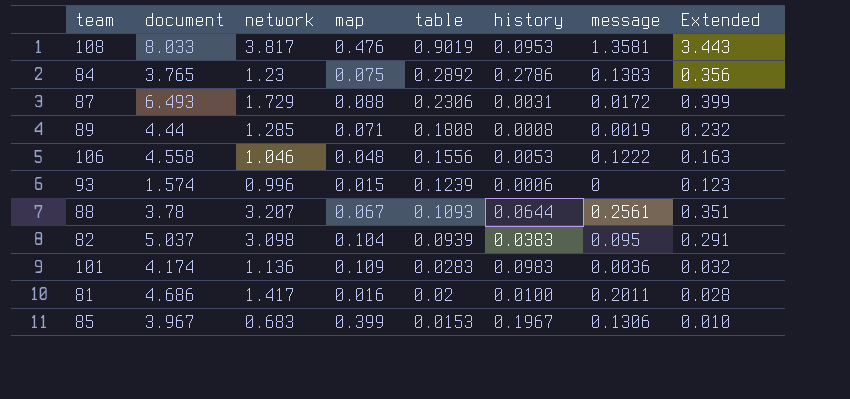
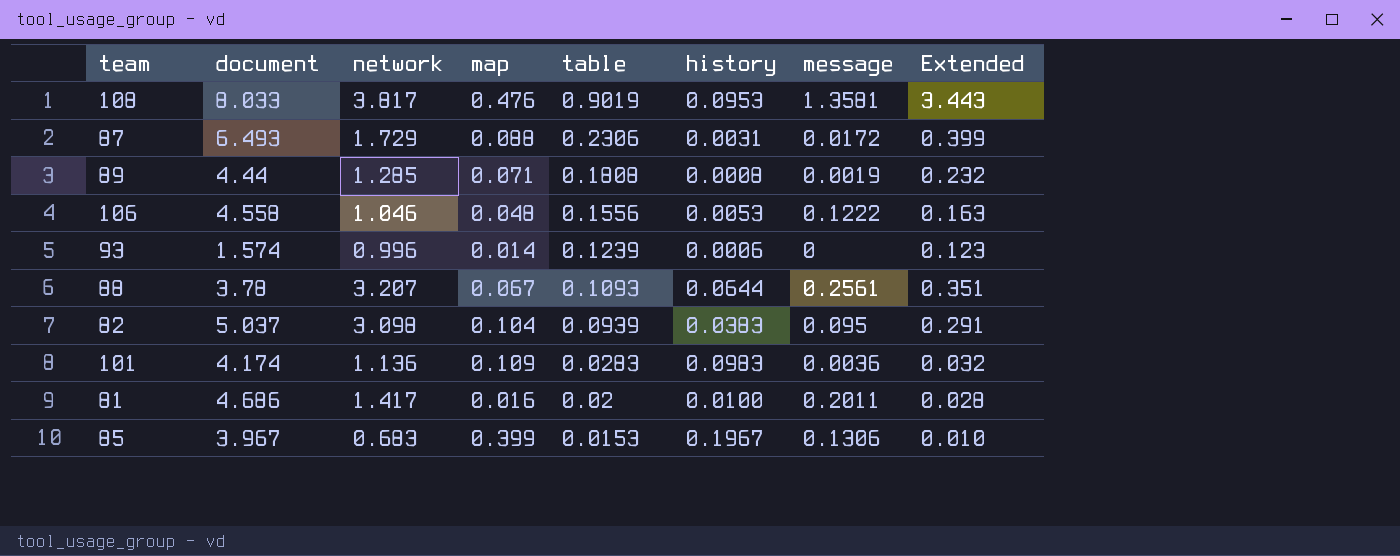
row 84: 3.765 | 1.23 | 0.075 | 0.2892 | 0.2786 | 0.1383 | 0.356 -> none
93 | map: 0.015 -> 0.014

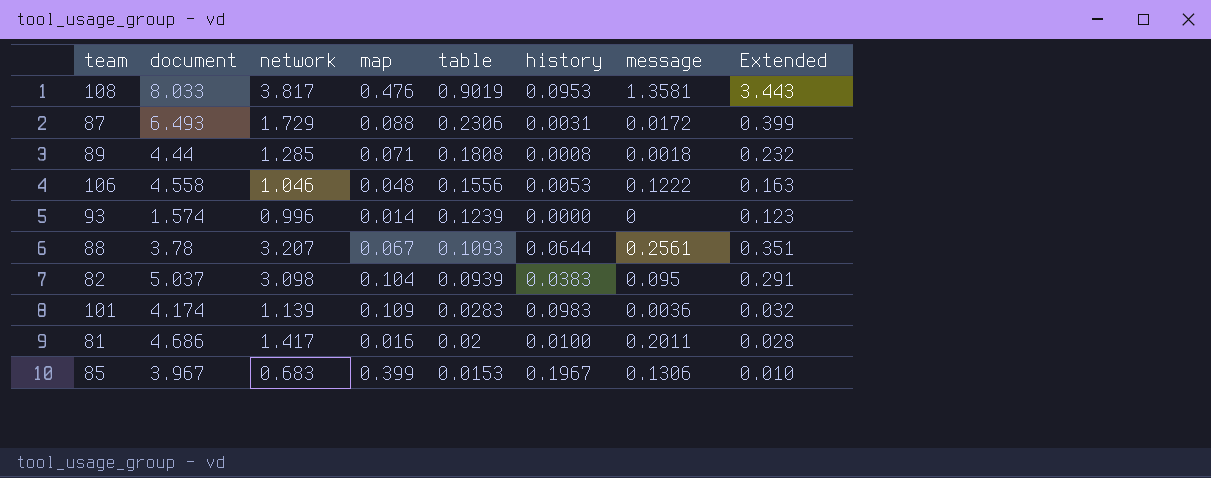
89 | message: 0.0019 -> 0.0018
93 | history: 0.0006 -> 0.0000
101 | network: 1.136 -> 1.139

